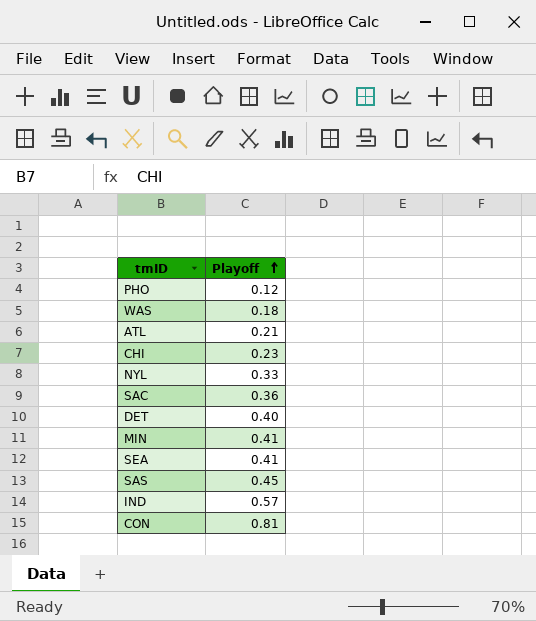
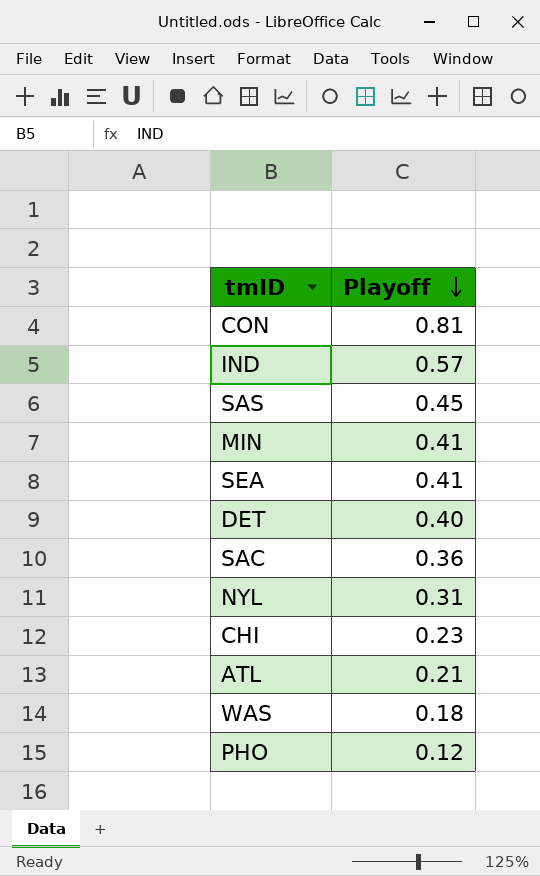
row order: Playoff ascending -> Playoff descending
NYL | Playoff: 0.33 -> 0.31

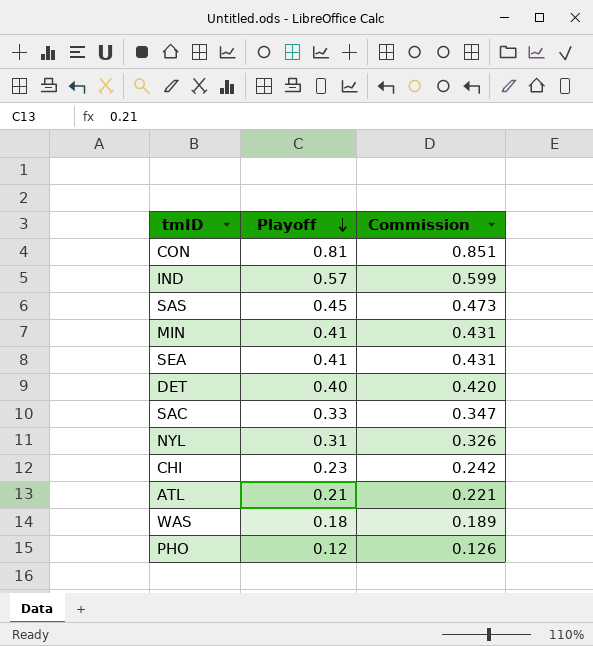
column Commission | formula: none -> [Playoff] * 1.05
SAC | Playoff: 0.36 -> 0.33

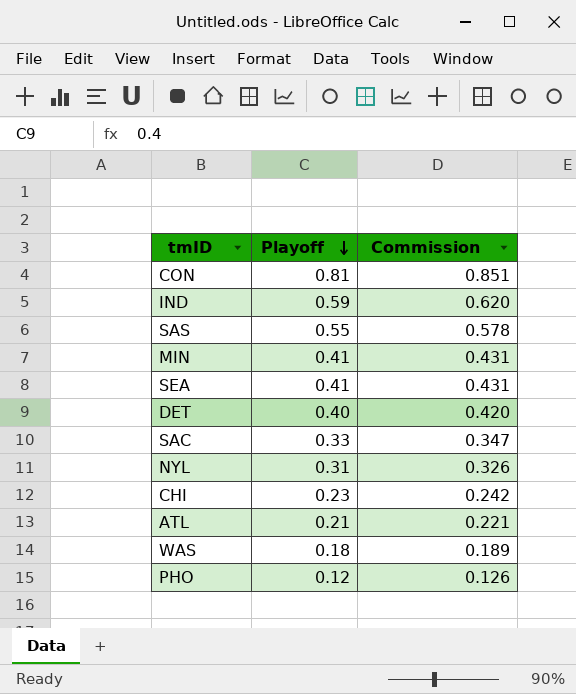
IND | Playoff: 0.57 -> 0.59
IND | Commission: 0.599 -> 0.620
SAS | Playoff: 0.45 -> 0.55
SAS | Commission: 0.473 -> 0.578

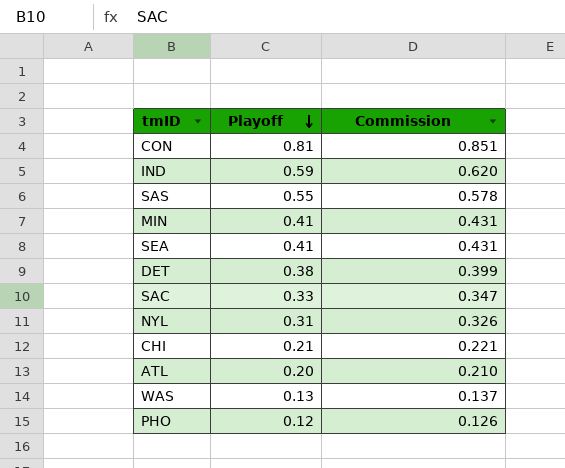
DET | Playoff: 0.40 -> 0.38
DET | Commission: 0.420 -> 0.399
CHI | Playoff: 0.23 -> 0.21
CHI | Commission: 0.242 -> 0.221
ATL | Playoff: 0.21 -> 0.20
ATL | Commission: 0.221 -> 0.210
WAS | Playoff: 0.18 -> 0.13
WAS | Commission: 0.189 -> 0.137

